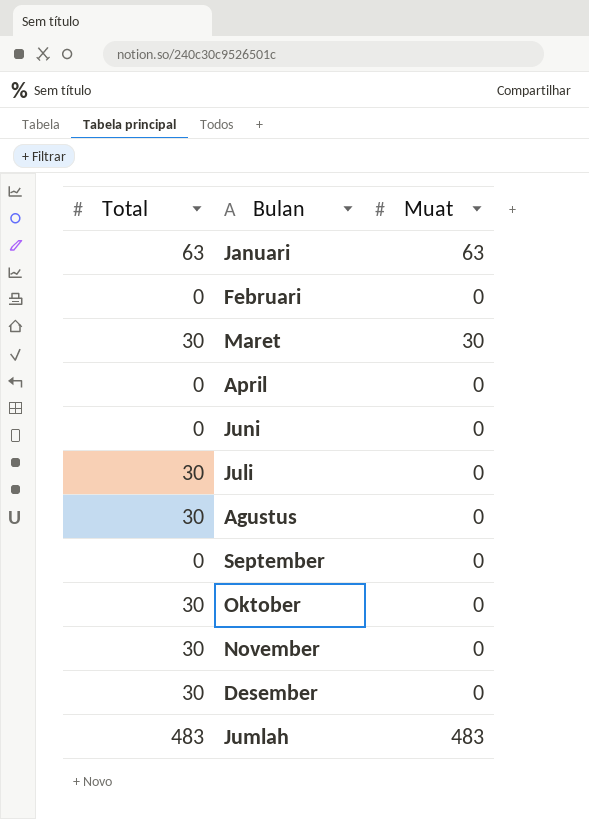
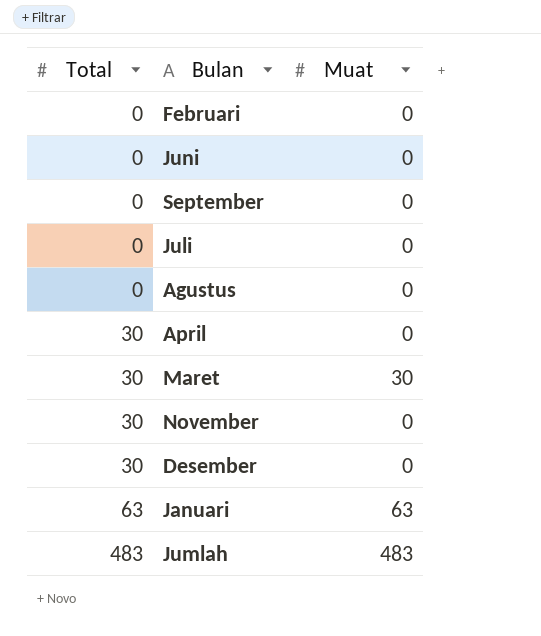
row order: none -> Total ascending
row Oktober: 30 | 0 -> none
Juli | Total: 30 -> 0
Agustus | Total: 30 -> 0
April | Total: 0 -> 30

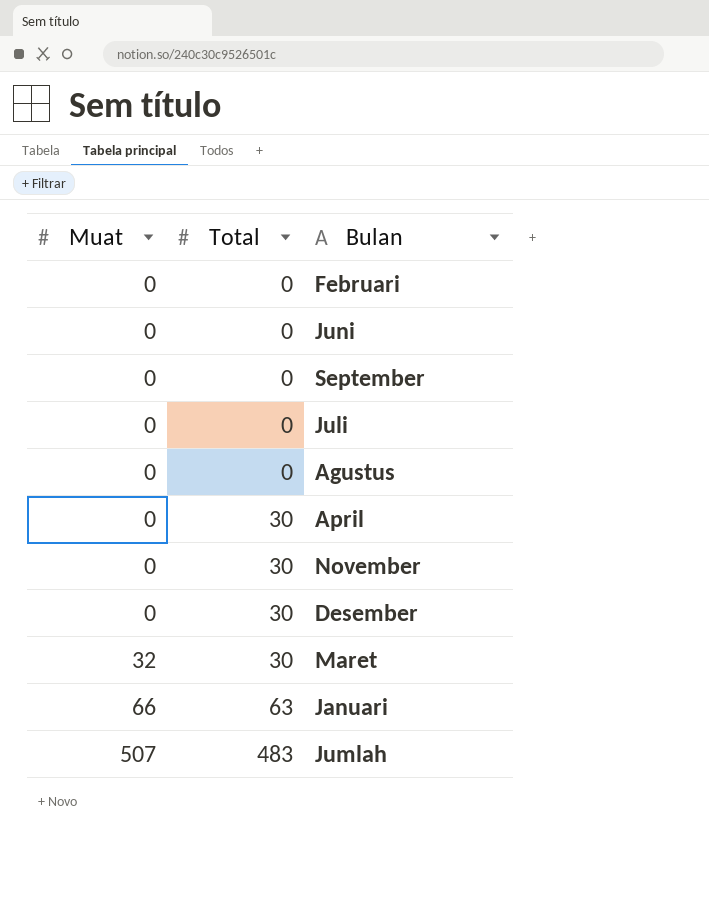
row order: Total ascending -> Muat ascending
column Muat | position: 3 -> 1
Maret | Muat: 30 -> 32
Januari | Muat: 63 -> 66
Jumlah | Muat: 483 -> 507

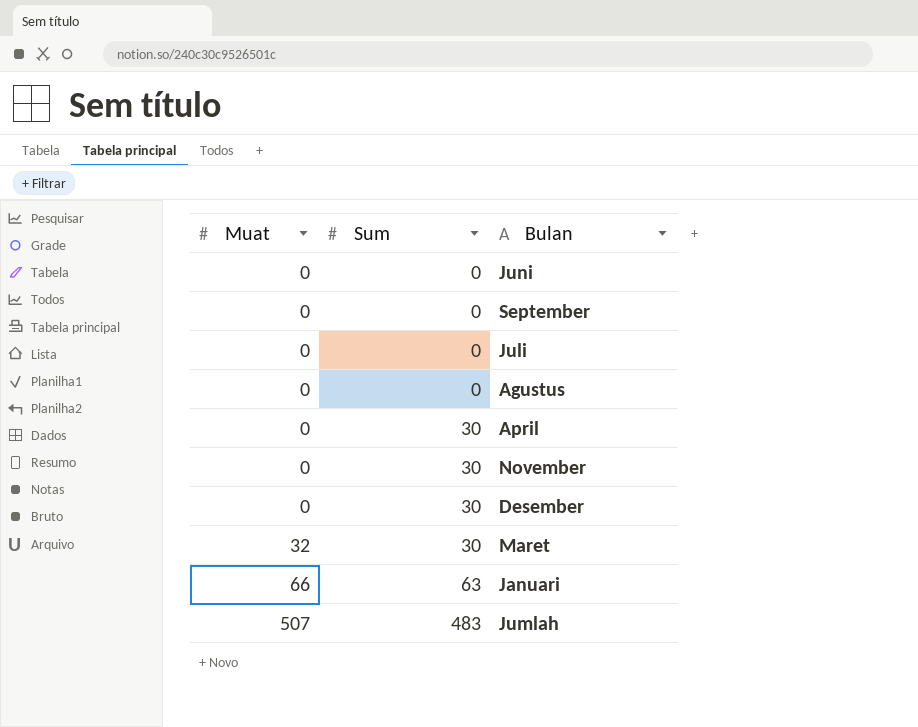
column name: Total -> Sum
row Februari: 0 | 0 -> none

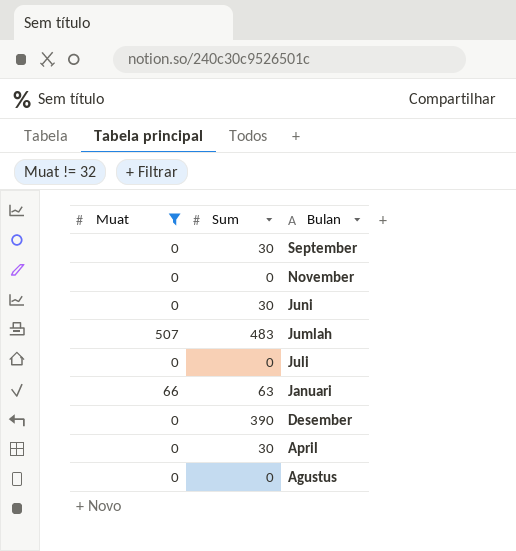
filter: none -> Muat != 32
row order: Muat ascending -> Bulan descending
September | Sum: 0 -> 30
November | Sum: 30 -> 0
Juni | Sum: 0 -> 30
Desember | Sum: 30 -> 390

